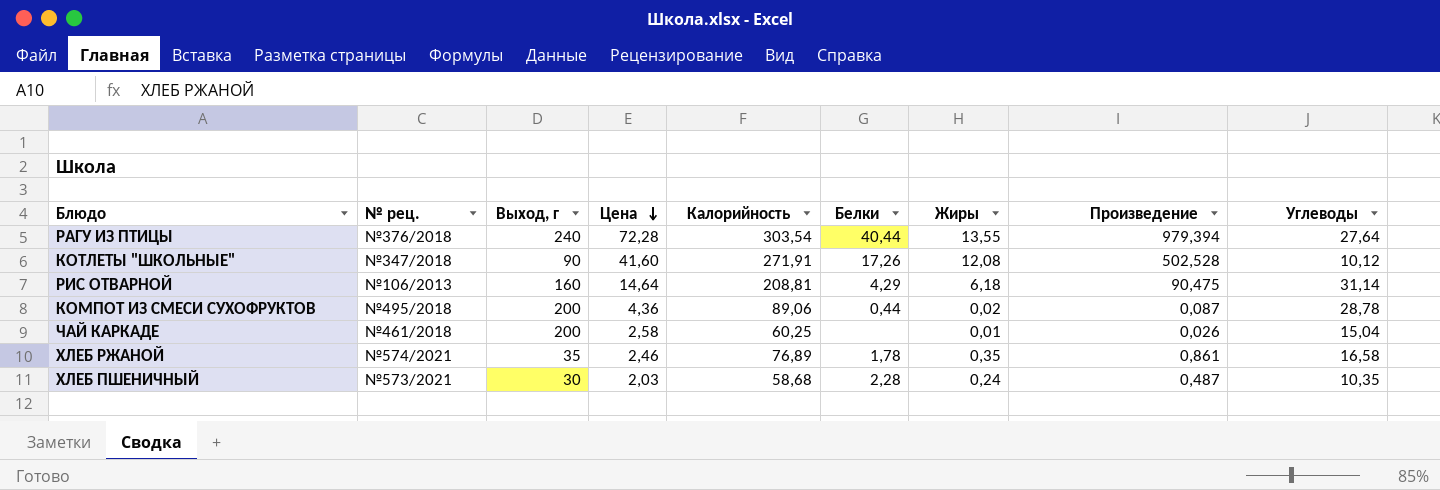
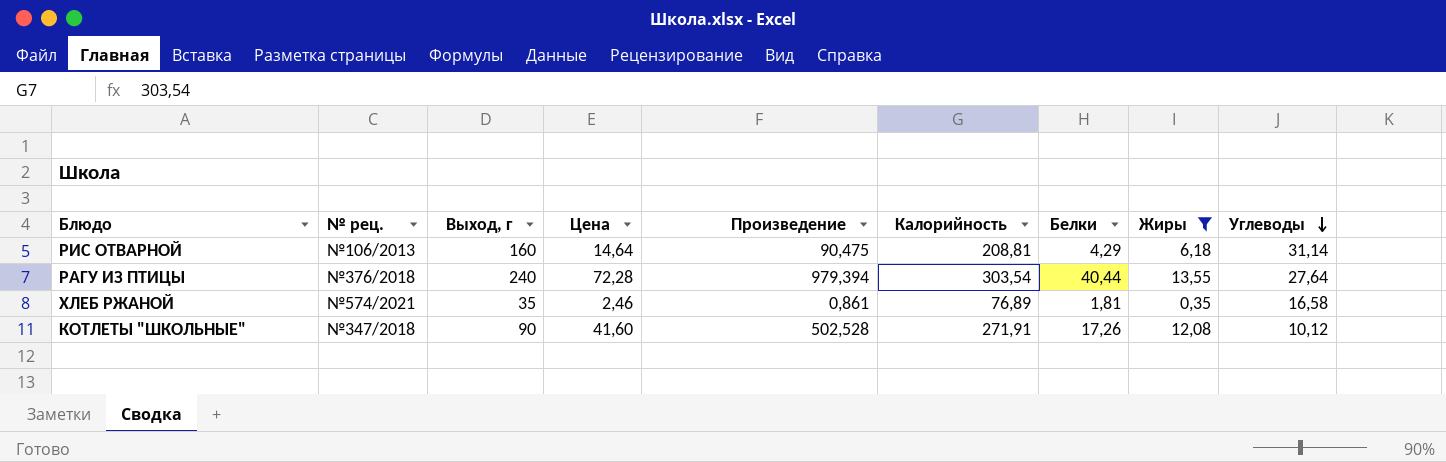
filter: none -> Жиры >= 0,35
row order: Цена descending -> Углеводы descending
column Произведение | position: 8 -> 5
ХЛЕБ РЖАНОЙ | Белки: 1,78 -> 1,81

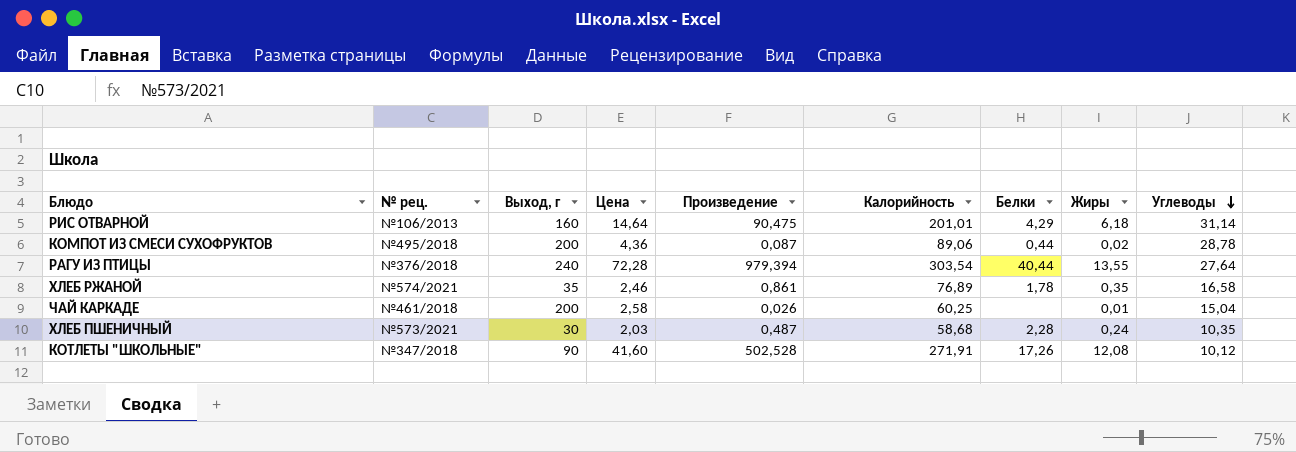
filter: Жиры >= 0,35 -> none
РИС ОТВАРНОЙ | Калорийность: 208,81 -> 201,01
ХЛЕБ РЖАНОЙ | Белки: 1,81 -> 1,78

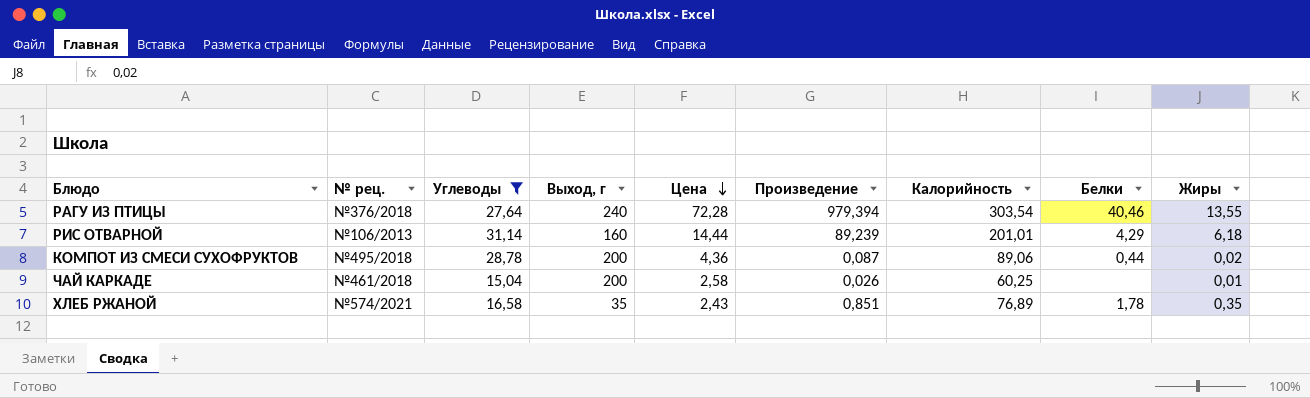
filter: none -> Углеводы >= 15,04
row order: Углеводы descending -> Цена descending
column Углеводы | position: 9 -> 3
РАГУ ИЗ ПТИЦЫ | Белки: 40,44 -> 40,46
РИС ОТВАРНОЙ | Цена: 14,64 -> 14,44
РИС ОТВАРНОЙ | Произведение: 90,475 -> 89,239
ХЛЕБ РЖАНОЙ | Цена: 2,46 -> 2,43
ХЛЕБ РЖАНОЙ | Произведение: 0,861 -> 0,851

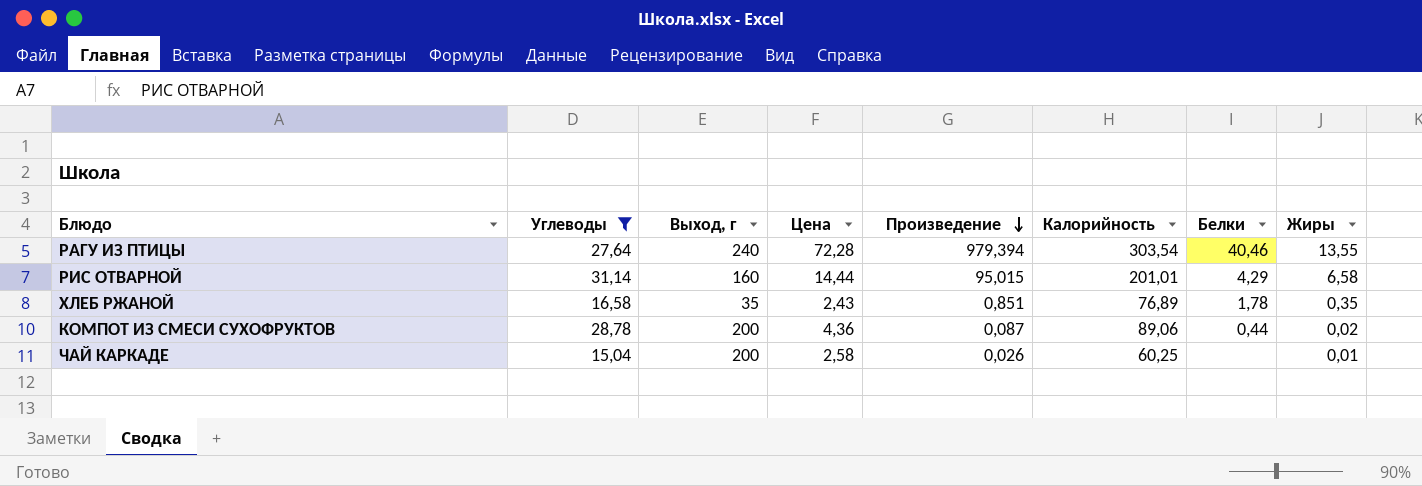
row order: Цена descending -> Произведение descending
column № рец. | position: 2 -> none
РИС ОТВАРНОЙ | Произведение: 89,239 -> 95,015
РИС ОТВАРНОЙ | Жиры: 6,18 -> 6,58

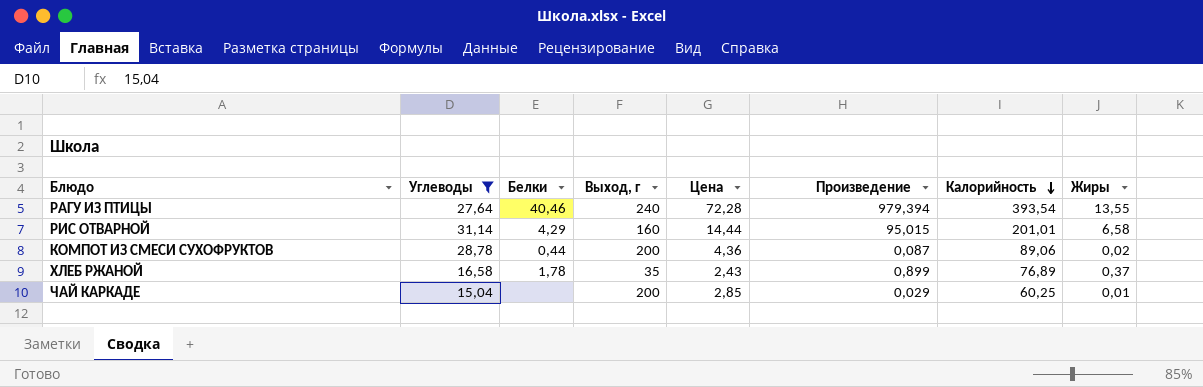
row order: Произведение descending -> Калорийность descending
column Белки | position: 7 -> 3
РАГУ ИЗ ПТИЦЫ | Калорийность: 303,54 -> 393,54
ХЛЕБ РЖАНОЙ | Произведение: 0,851 -> 0,899
ХЛЕБ РЖАНОЙ | Жиры: 0,35 -> 0,37
ЧАЙ КАРКАДЕ | Цена: 2,58 -> 2,85
ЧАЙ КАРКАДЕ | Произведение: 0,026 -> 0,029

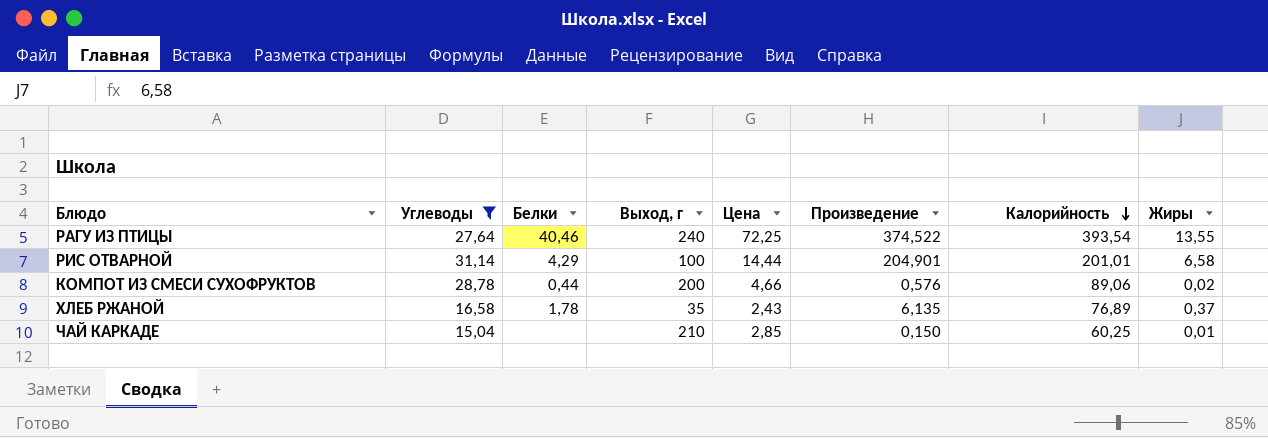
column Произведение | formula: [Цена] * [Жиры] -> [Углеводы] * [Жиры]
РАГУ ИЗ ПТИЦЫ | Цена: 72,28 -> 72,25
РИС ОТВАРНОЙ | Выход, г: 160 -> 100
КОМПОТ ИЗ СМЕСИ СУХОФРУКТОВ | Цена: 4,36 -> 4,66
ЧАЙ КАРКАДЕ | Выход, г: 200 -> 210

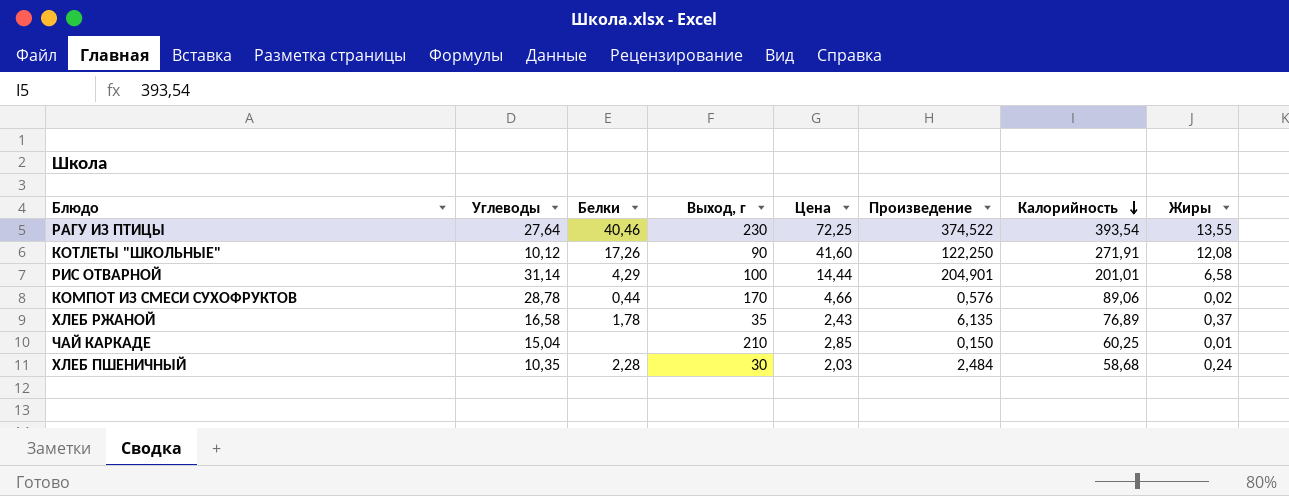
filter: Углеводы >= 15,04 -> none
РАГУ ИЗ ПТИЦЫ | Выход, г: 240 -> 230
КОМПОТ ИЗ СМЕСИ СУХОФРУКТОВ | Выход, г: 200 -> 170

